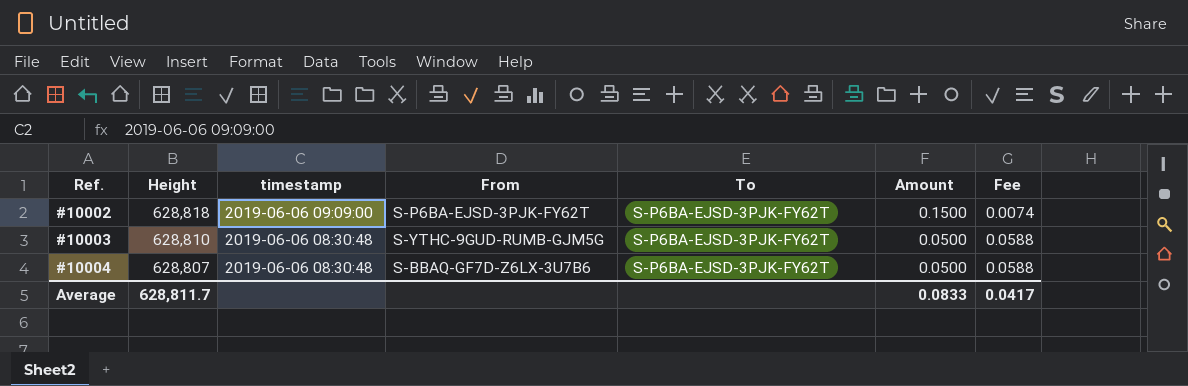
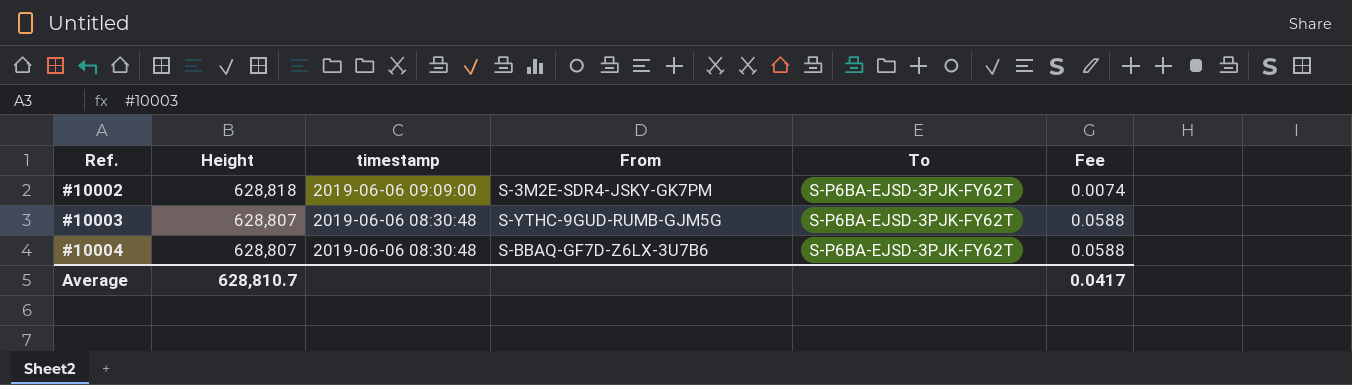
column Amount | position: 6 -> none
#10002 | From: S-P6BA-EJSD-3PJK-FY62T -> S-3M2E-SDR4-JSKY-GK7PM
#10003 | Height: 628,810 -> 628,807
Average | Height: 628,811.7 -> 628,810.7

